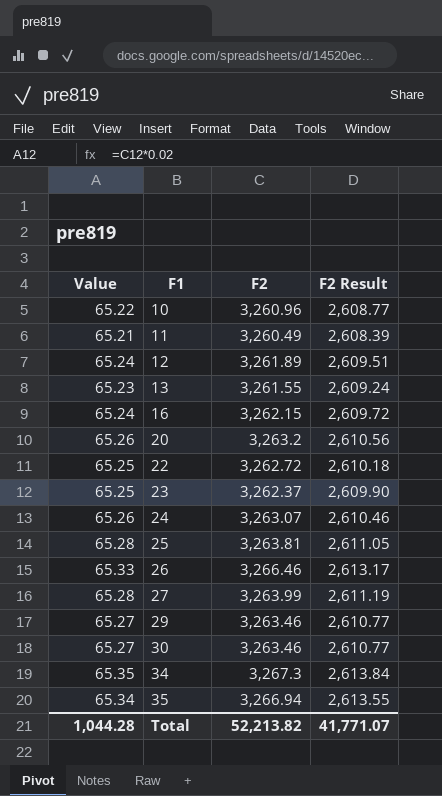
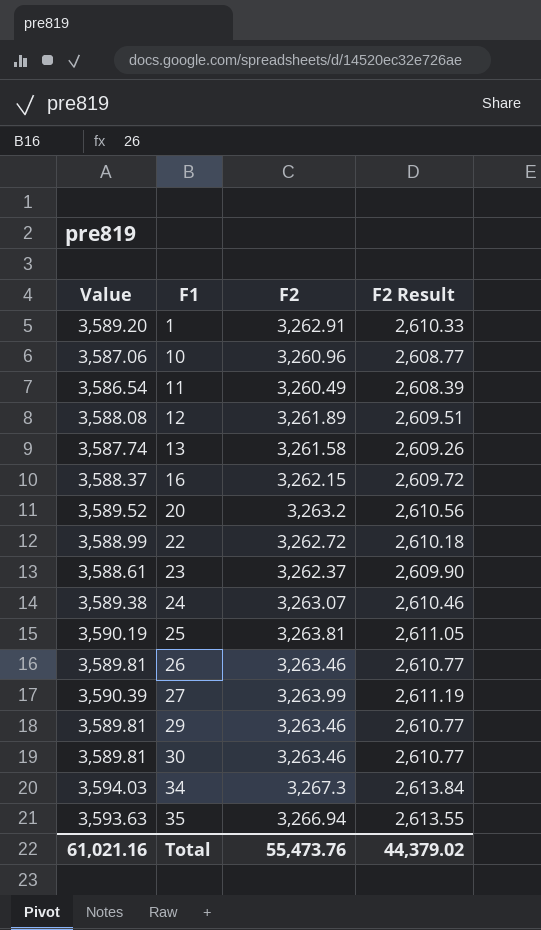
column Value | formula: [F2] * 0.02 -> [F2] * 1.1
row 1: none -> 3,589.20 | 3,262.91 | 2,610.33
13 | F2: 3,261.55 -> 3,261.58
13 | F2 Result: 2,609.24 -> 2,609.26
26 | F2: 3,266.46 -> 3,263.46
26 | F2 Result: 2,613.17 -> 2,610.77
Total | Value: 1,044.28 -> 61,021.16
Total | F2: 52,213.82 -> 55,473.76
Total | F2 Result: 41,771.07 -> 44,379.02

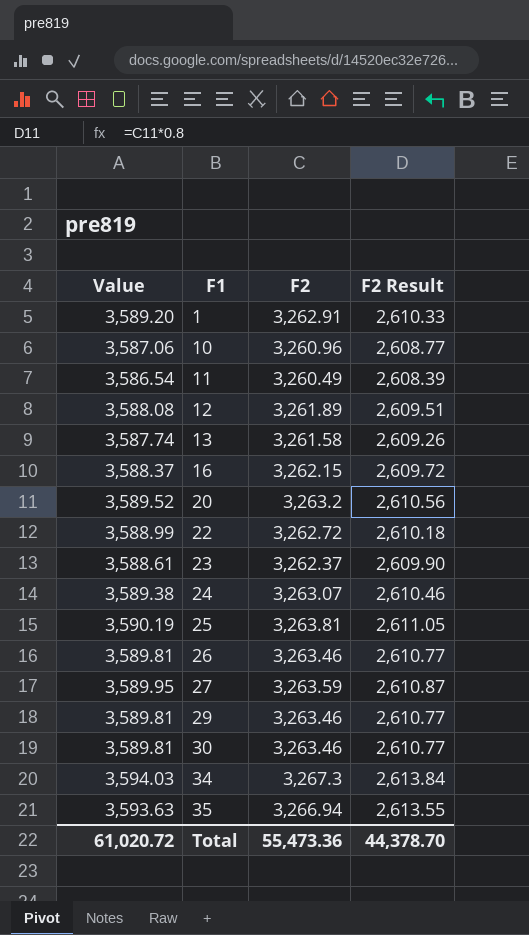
27 | Value: 3,590.39 -> 3,589.95
27 | F2: 3,263.99 -> 3,263.59
27 | F2 Result: 2,611.19 -> 2,610.87
Total | Value: 61,021.16 -> 61,020.72
Total | F2: 55,473.76 -> 55,473.36
Total | F2 Result: 44,379.02 -> 44,378.70

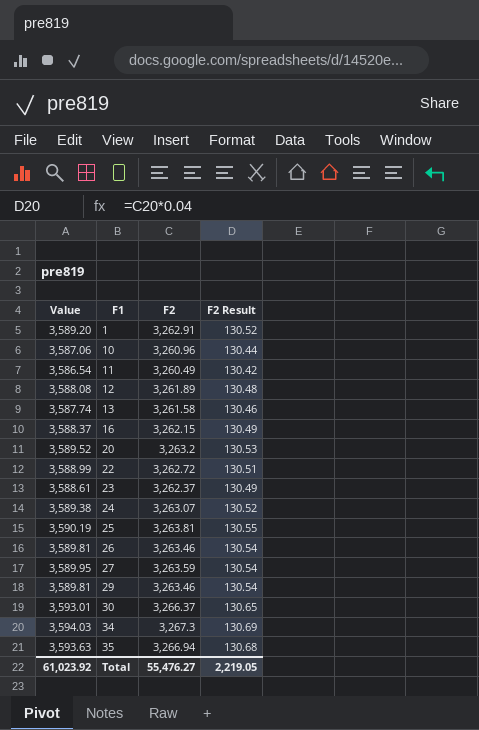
column F2 Result | formula: [F2] * 0.8 -> [F2] * 0.04
30 | Value: 3,589.81 -> 3,593.01
30 | F2: 3,263.46 -> 3,266.37
Total | Value: 61,020.72 -> 61,023.92
Total | F2: 55,473.36 -> 55,476.27
Total | F2 Result: 44,378.70 -> 2,219.05

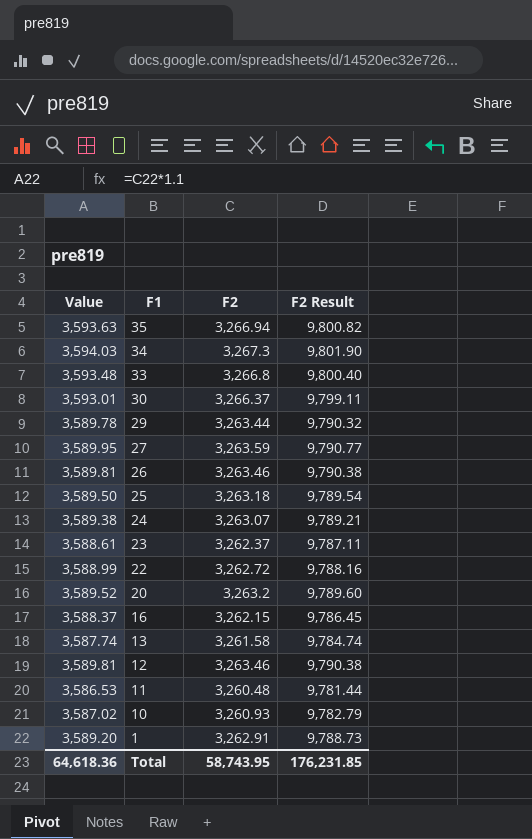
row order: F1 ascending -> F1 descending
column F2 Result | formula: [F2] * 0.04 -> [F2] * 3
row 33: none -> 3,593.48 | 3,266.8 | 9,800.40
29 | Value: 3,589.81 -> 3,589.78
29 | F2: 3,263.46 -> 3,263.44
25 | Value: 3,590.19 -> 3,589.50
25 | F2: 3,263.81 -> 3,263.18
12 | Value: 3,588.08 -> 3,589.81
12 | F2: 3,261.89 -> 3,263.46
11 | Value: 3,586.54 -> 3,586.53
11 | F2: 3,260.49 -> 3,260.48
10 | Value: 3,587.06 -> 3,587.02
10 | F2: 3,260.96 -> 3,260.93
Total | Value: 61,023.92 -> 64,618.36
Total | F2: 55,476.27 -> 58,743.95
Total | F2 Result: 2,219.05 -> 176,231.85

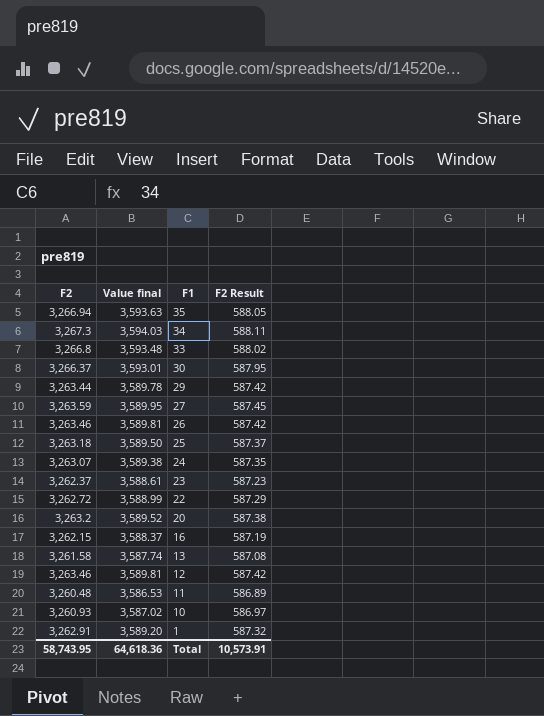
column F2 | position: 3 -> 1
column name: Value -> Value final
column F2 Result | formula: [F2] * 3 -> [F2] * 0.18
Total | F2 Result: 176,231.85 -> 10,573.91

